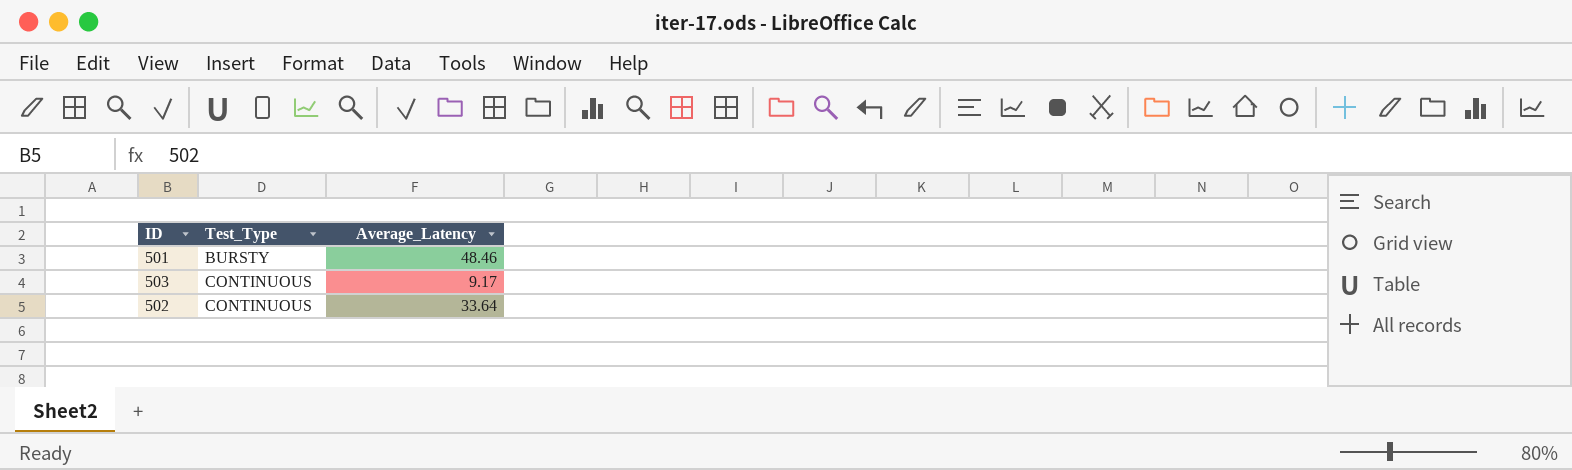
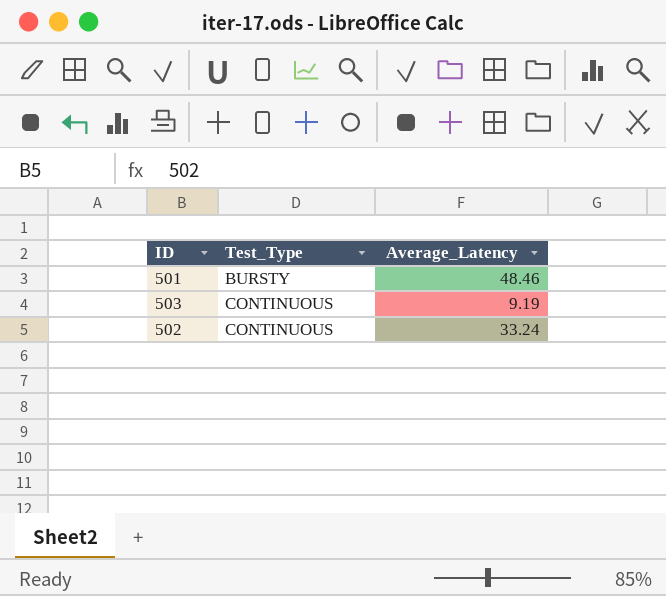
503 | Average_Latency: 9.17 -> 9.19
502 | Average_Latency: 33.64 -> 33.24

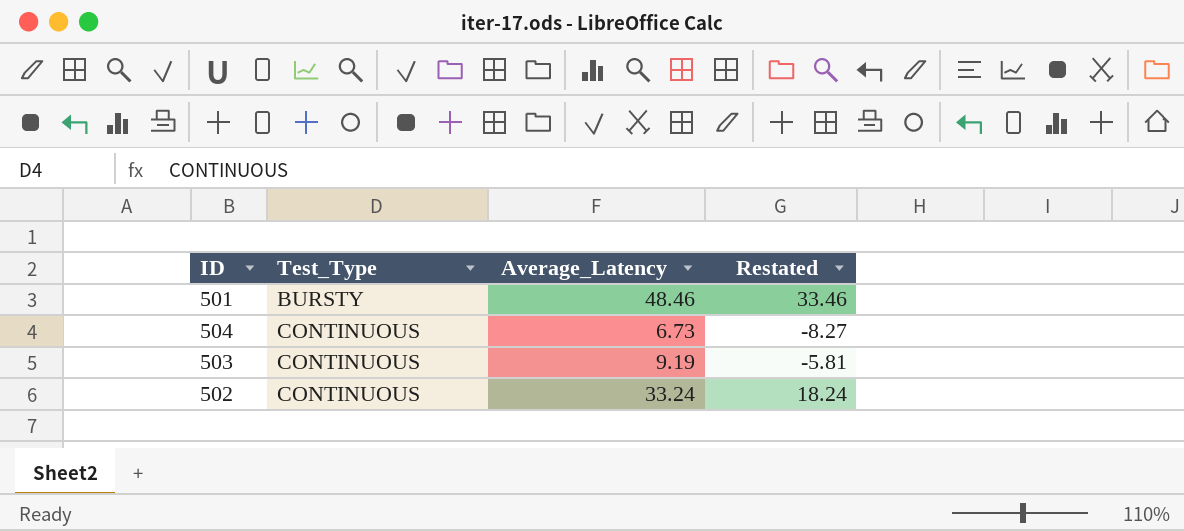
column Restated | formula: none -> [Average_Latency] - 15
row 504: none -> CONTINUOUS | 6.73 | -8.27

